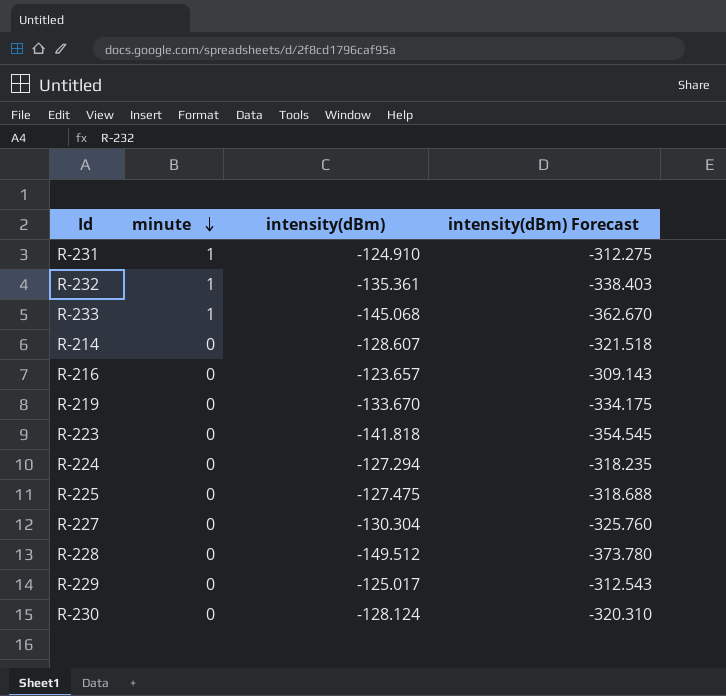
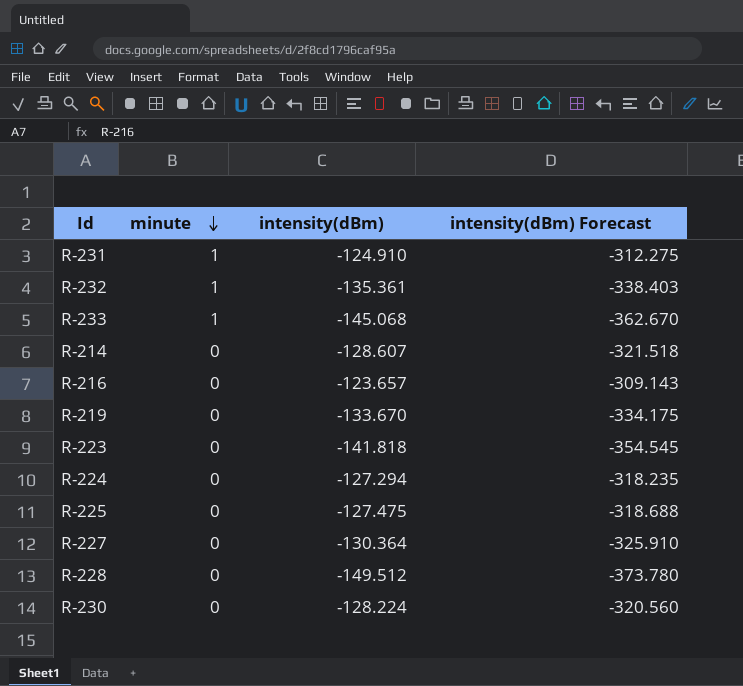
row R-229: 0 | -125.017 | -312.543 -> none
R-227 | intensity(dBm): -130.304 -> -130.364
R-227 | intensity(dBm) Forecast: -325.760 -> -325.910
R-230 | intensity(dBm): -128.124 -> -128.224
R-230 | intensity(dBm) Forecast: -320.310 -> -320.560

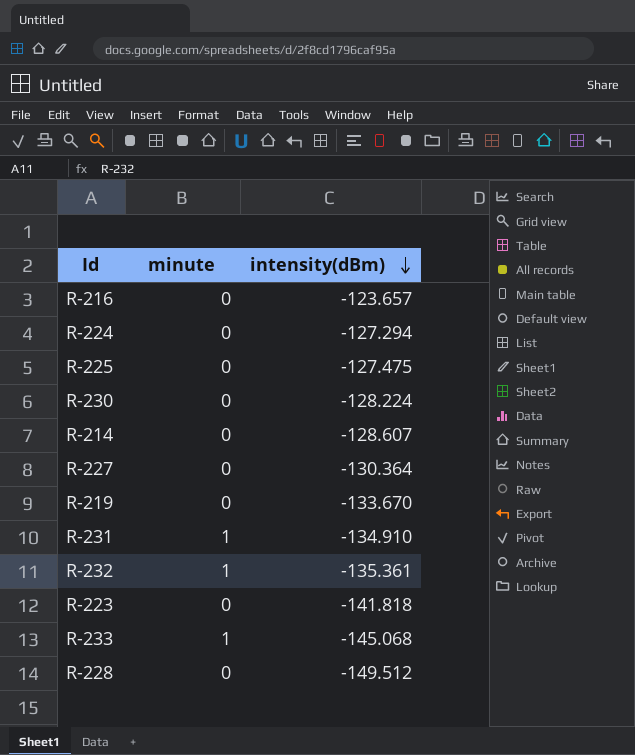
row order: minute descending -> intensity(dBm) descending
column intensity(dBm) Forecast | formula: [intensity(dBm)] * 2.5 -> none
R-231 | intensity(dBm): -124.910 -> -134.910

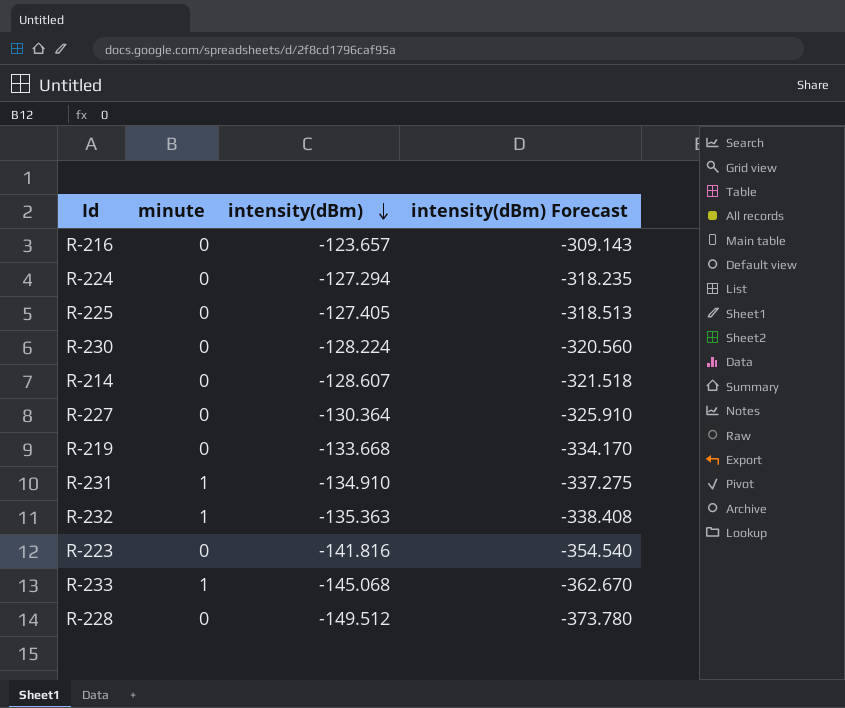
column intensity(dBm) Forecast | formula: none -> [intensity(dBm)] * 2.5
R-225 | intensity(dBm): -127.475 -> -127.405
R-219 | intensity(dBm): -133.670 -> -133.668
R-232 | intensity(dBm): -135.361 -> -135.363
R-223 | intensity(dBm): -141.818 -> -141.816

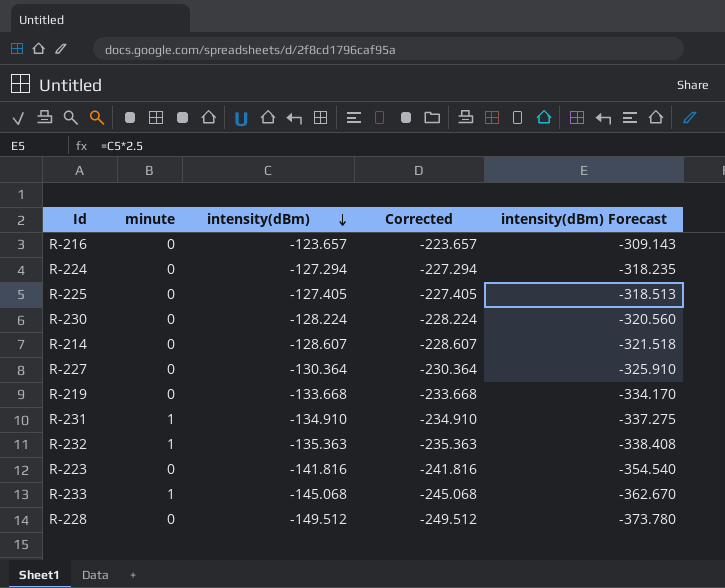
column Corrected | formula: none -> [intensity(dBm)] - 100

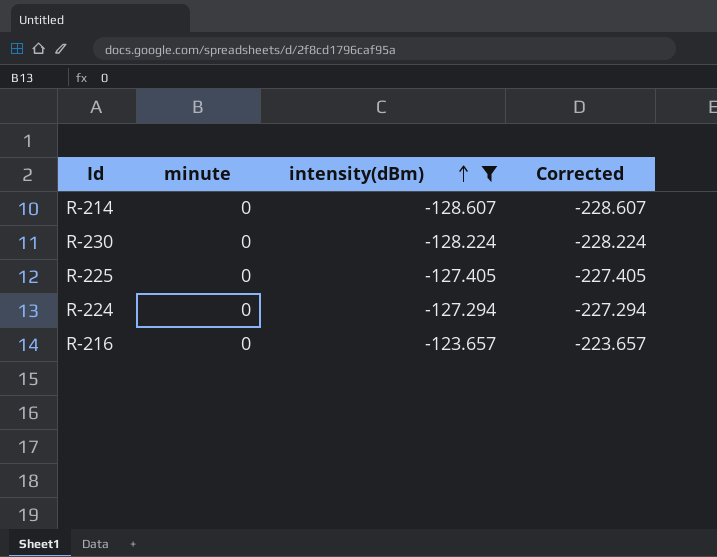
filter: none -> intensity(dBm) >= -128.607
row order: intensity(dBm) descending -> intensity(dBm) ascending
column intensity(dBm) Forecast | formula: [intensity(dBm)] * 2.5 -> none

